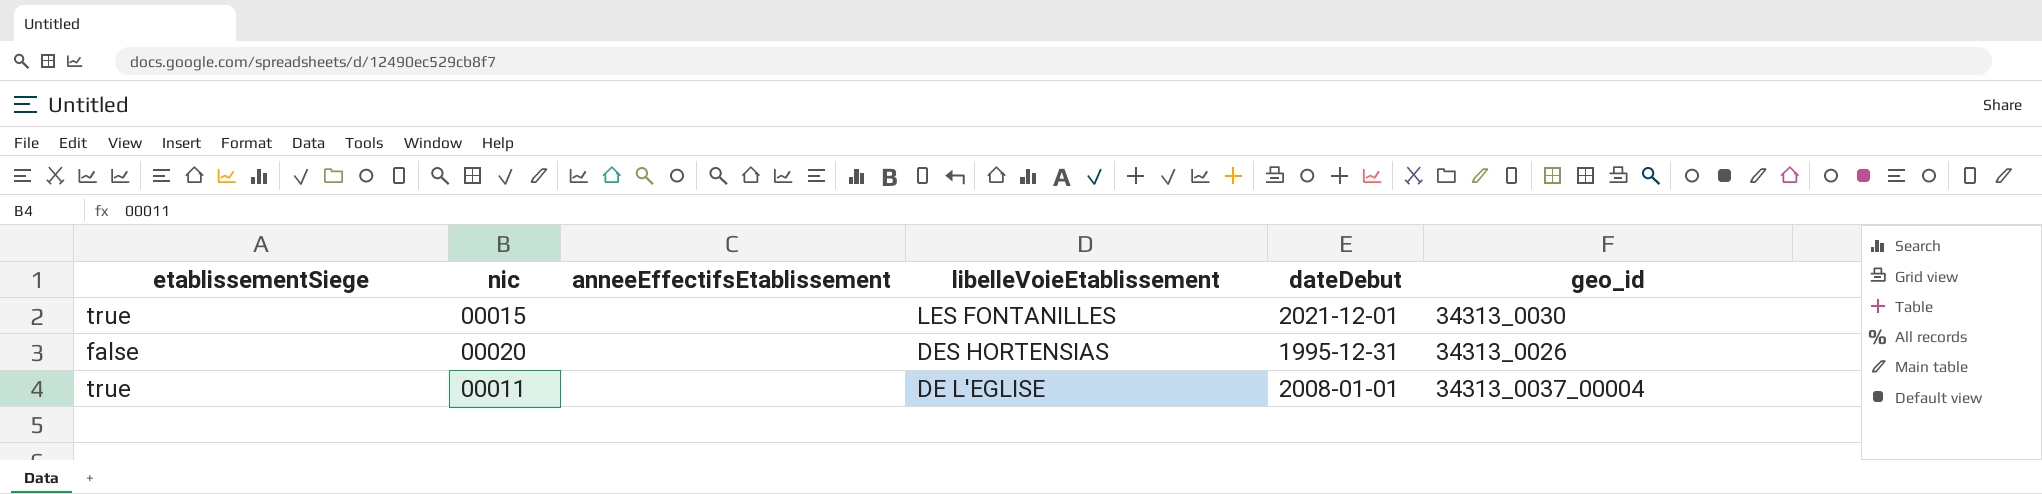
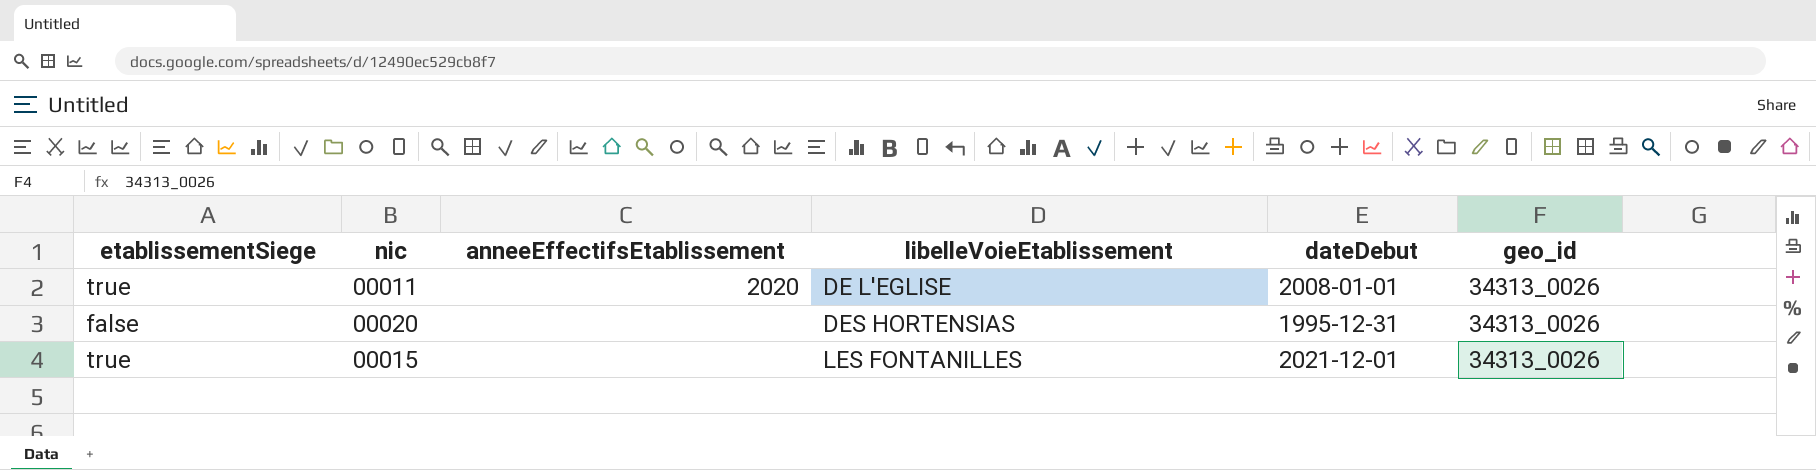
row order: libelleVoieEtablissement descending -> libelleVoieEtablissement ascending
00011 | anneeEffectifsEtablissement: none -> 2020
00011 | geo_id: 34313_0037_00004 -> 34313_0026
00015 | geo_id: 34313_0030 -> 34313_0026

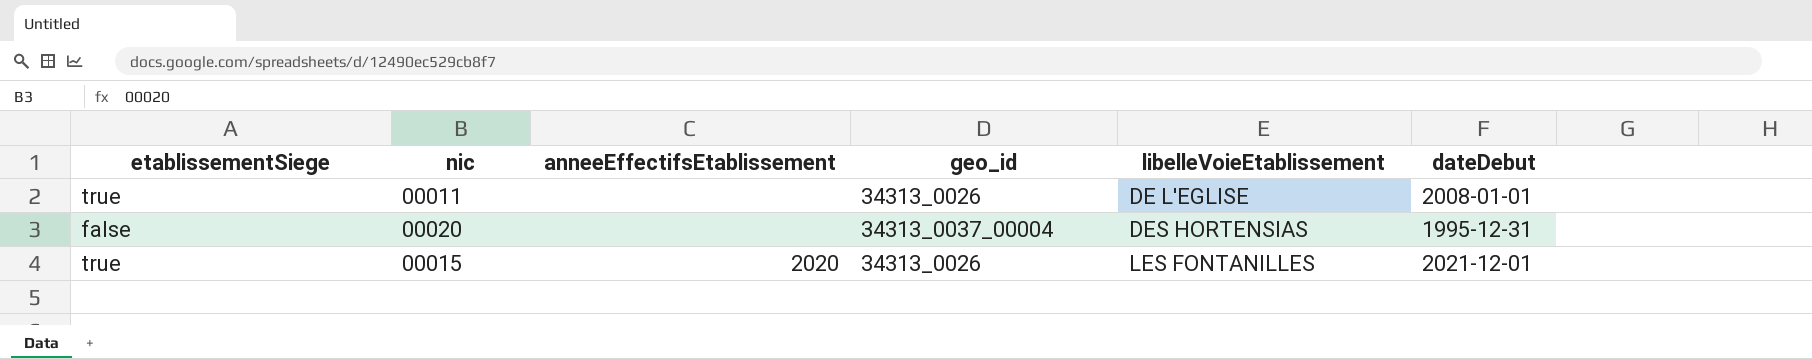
column geo_id | position: 6 -> 4
00011 | anneeEffectifsEtablissement: 2020 -> none
00020 | geo_id: 34313_0026 -> 34313_0037_00004
00015 | anneeEffectifsEtablissement: none -> 2020

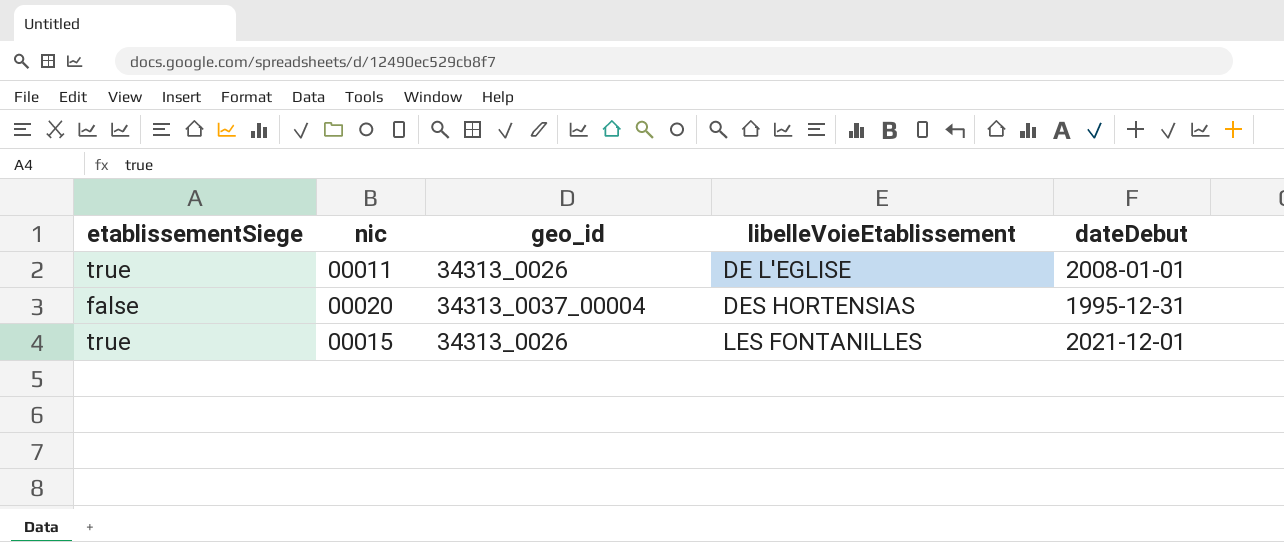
column anneeEffectifsEtablissement | position: 3 -> none

